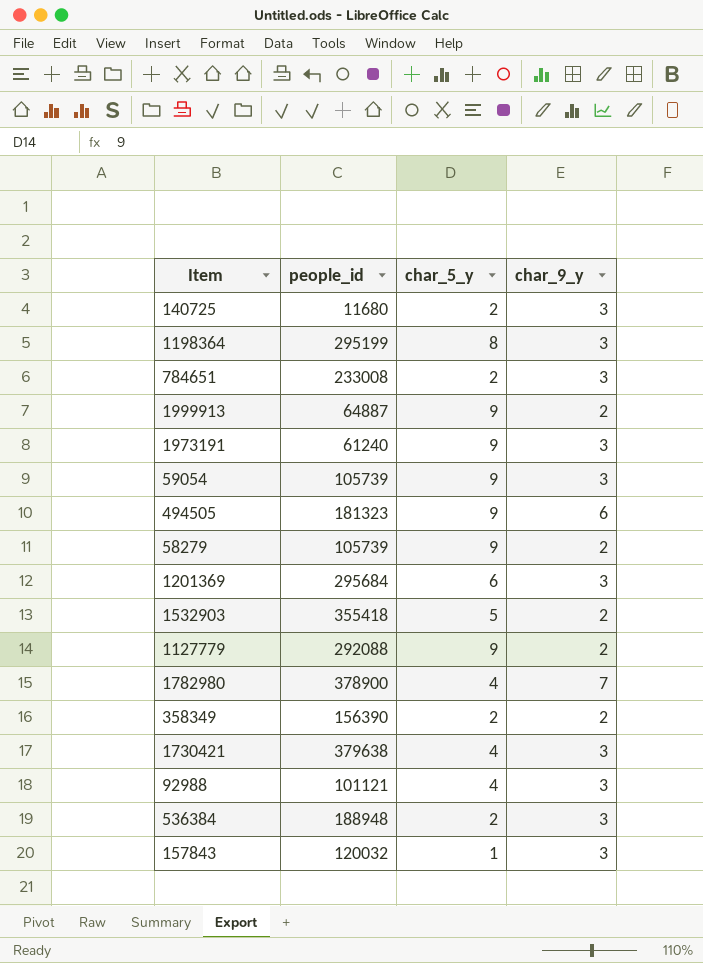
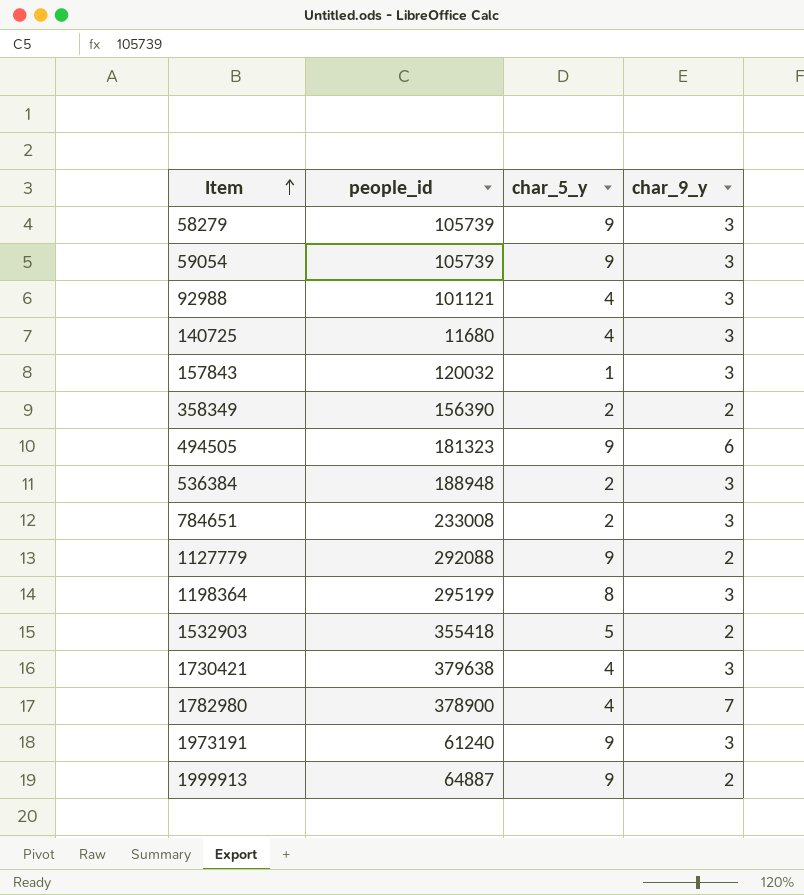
row order: none -> Item ascending
row 1201369: 295684 | 6 | 3 -> none
58279 | char_9_y: 2 -> 3
140725 | char_5_y: 2 -> 4

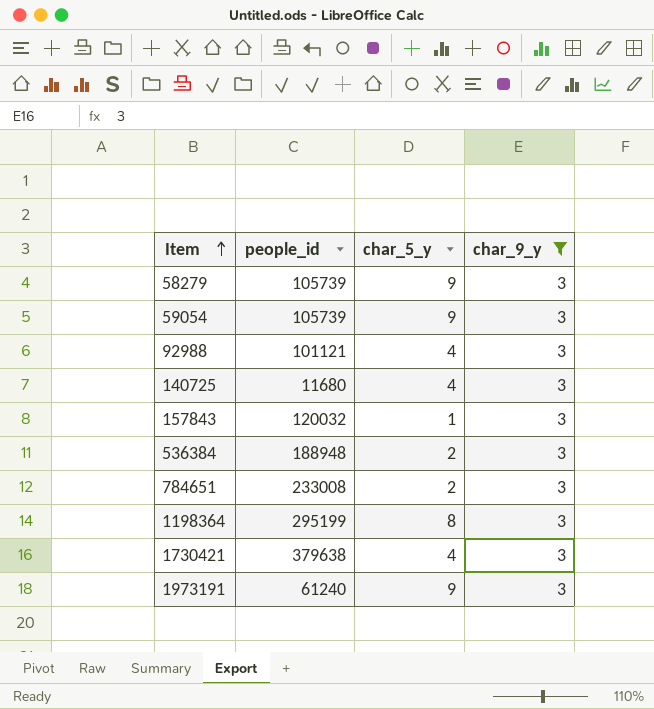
filter: none -> char_9_y = 3

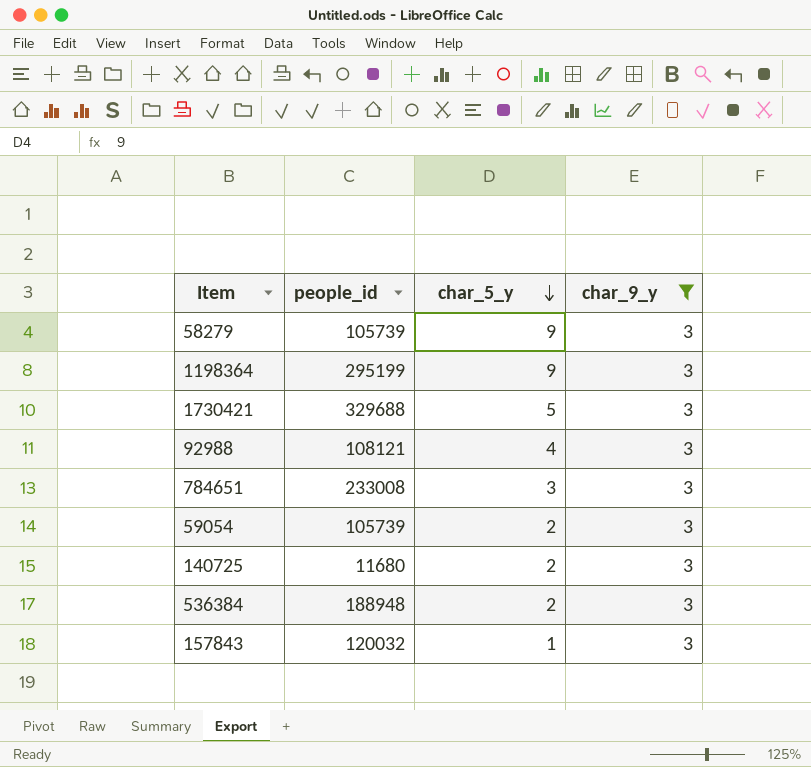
row order: Item ascending -> char_5_y descending
row 1973191: 61240 | 9 | 3 -> none
1198364 | char_5_y: 8 -> 9
1730421 | people_id: 379638 -> 329688
1730421 | char_5_y: 4 -> 5
92988 | people_id: 101121 -> 108121
784651 | char_5_y: 2 -> 3
59054 | char_5_y: 9 -> 2
140725 | char_5_y: 4 -> 2

